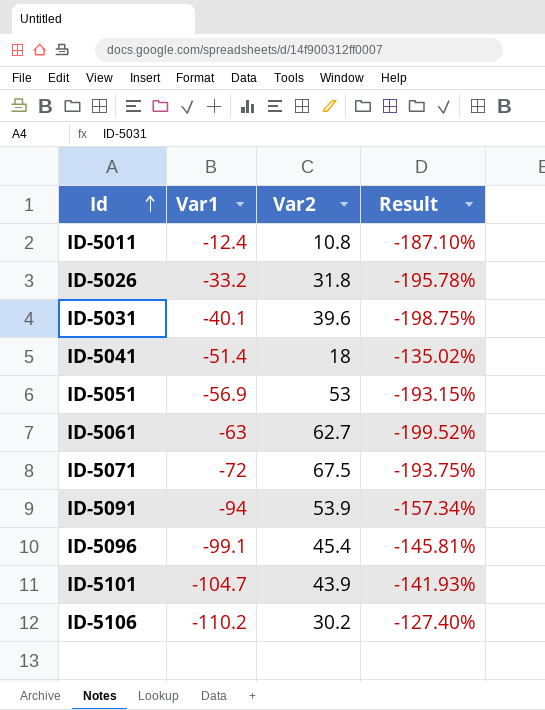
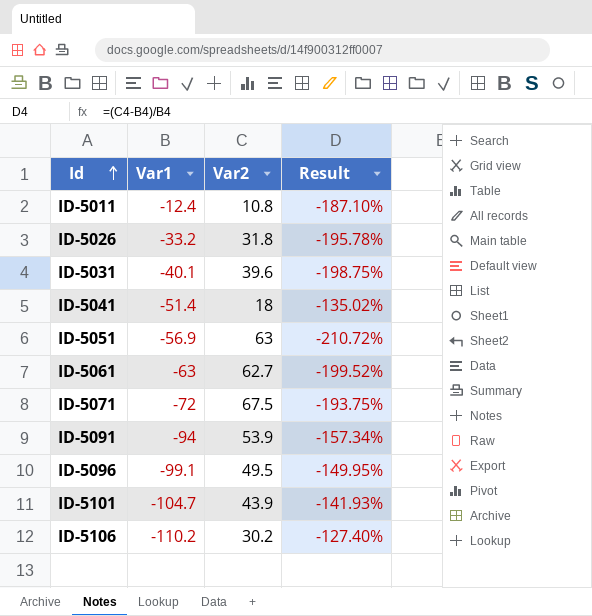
ID-5051 | Var2: 53 -> 63
ID-5051 | Result: -193.15% -> -210.72%
ID-5096 | Var2: 45.4 -> 49.5
ID-5096 | Result: -145.81% -> -149.95%

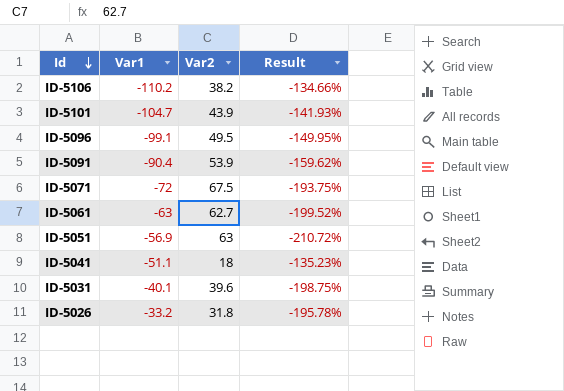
row order: Id ascending -> Id descending
row ID-5011: -12.4 | 10.8 | -187.10% -> none
ID-5106 | Var2: 30.2 -> 38.2
ID-5106 | Result: -127.40% -> -134.66%
ID-5091 | Var1: -94 -> -90.4
ID-5091 | Result: -157.34% -> -159.62%
ID-5041 | Var1: -51.4 -> -51.1
ID-5041 | Result: -135.02% -> -135.23%

